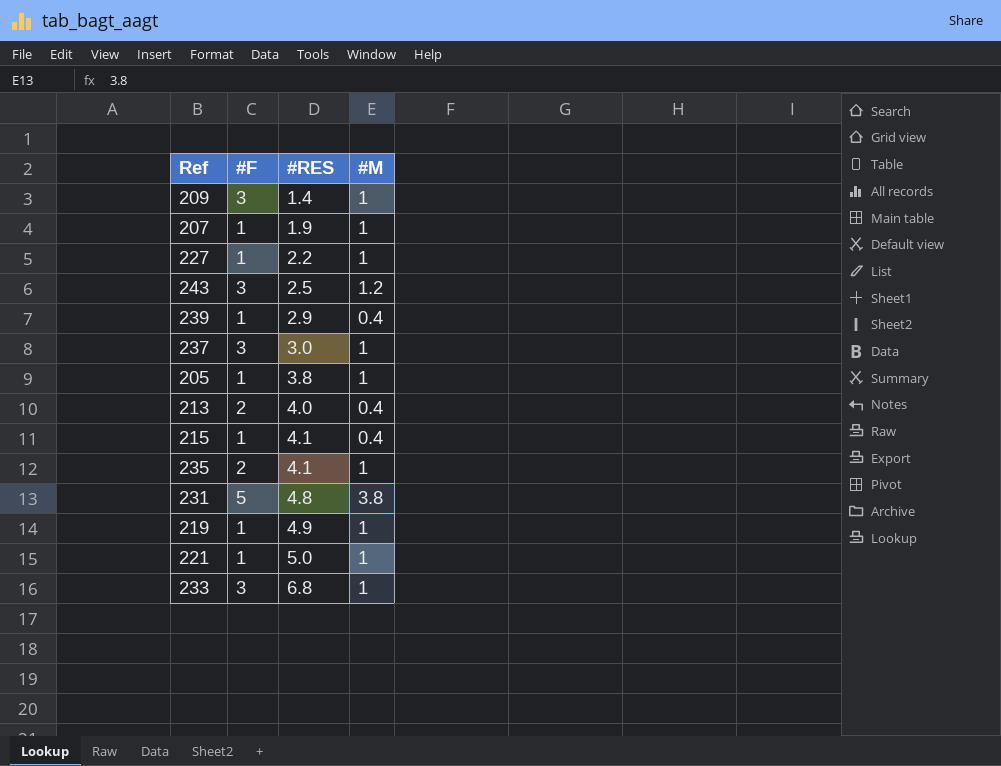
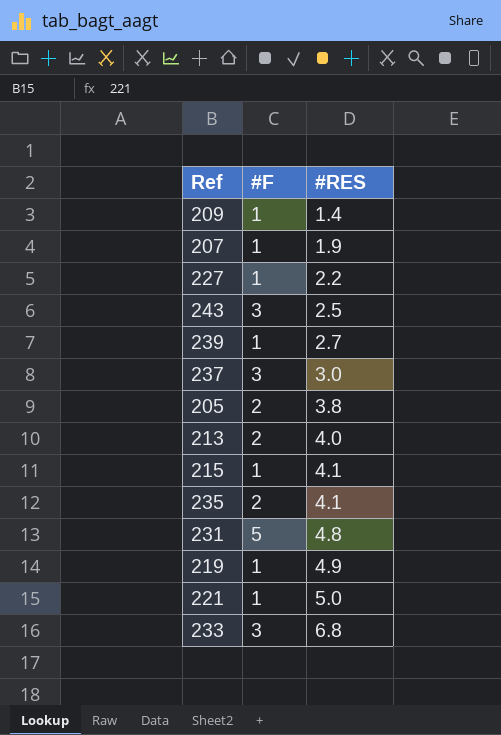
column #M | position: 4 -> none
209 | #F: 3 -> 1
239 | #RES: 2.9 -> 2.7
205 | #F: 1 -> 2

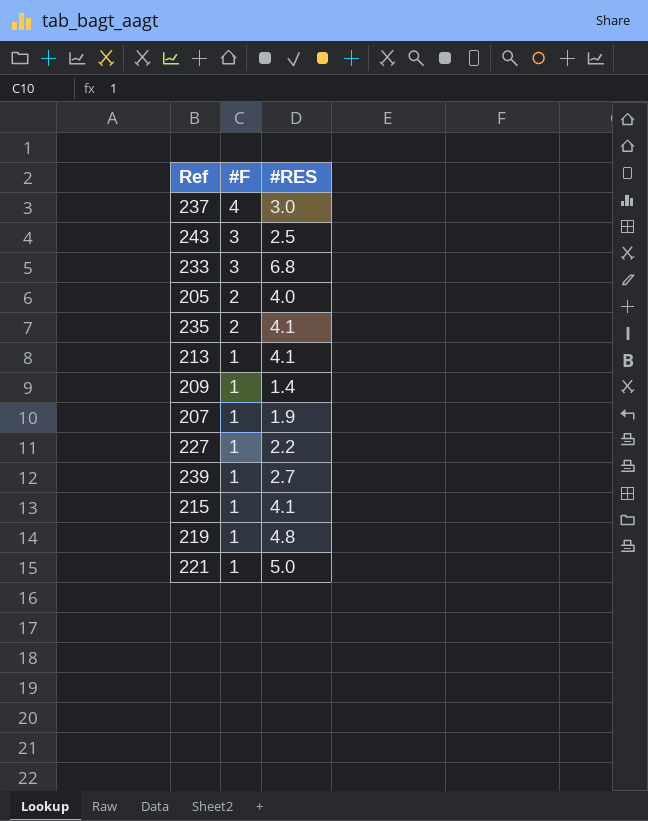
row order: #RES ascending -> #F descending
row 231: 5 | 4.8 -> none
237 | #F: 3 -> 4
205 | #RES: 3.8 -> 4.0
213 | #F: 2 -> 1
213 | #RES: 4.0 -> 4.1
219 | #RES: 4.9 -> 4.8

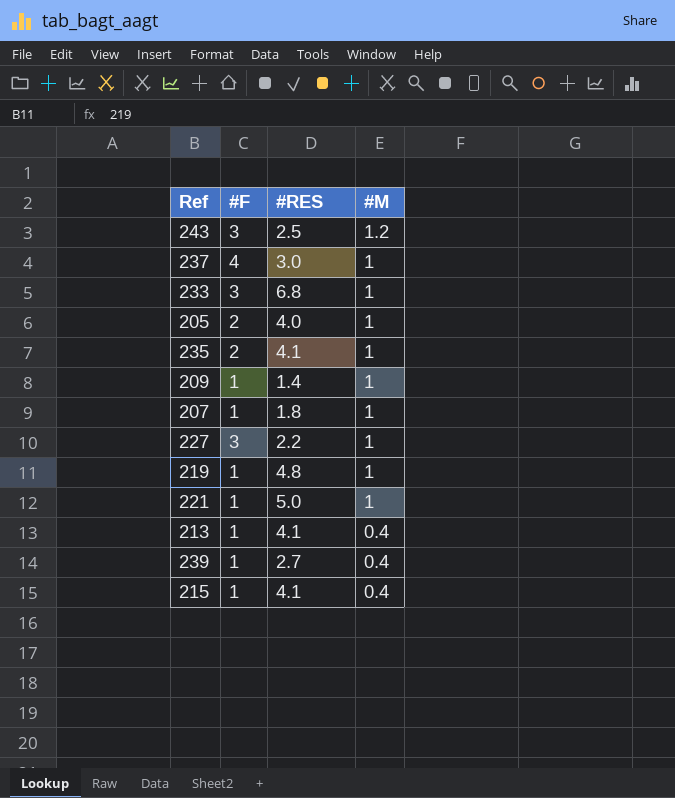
row order: #F descending -> #M descending
column #M | position: none -> 4
207 | #RES: 1.9 -> 1.8
227 | #F: 1 -> 3

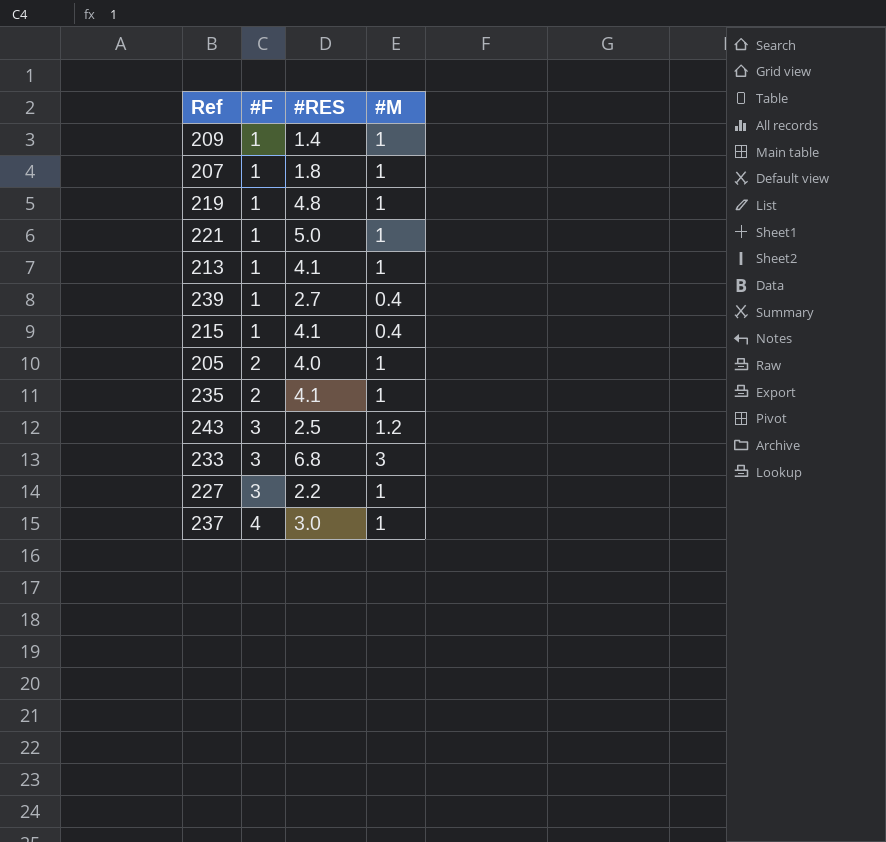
row order: #M descending -> #F ascending
213 | #M: 0.4 -> 1
233 | #M: 1 -> 3

